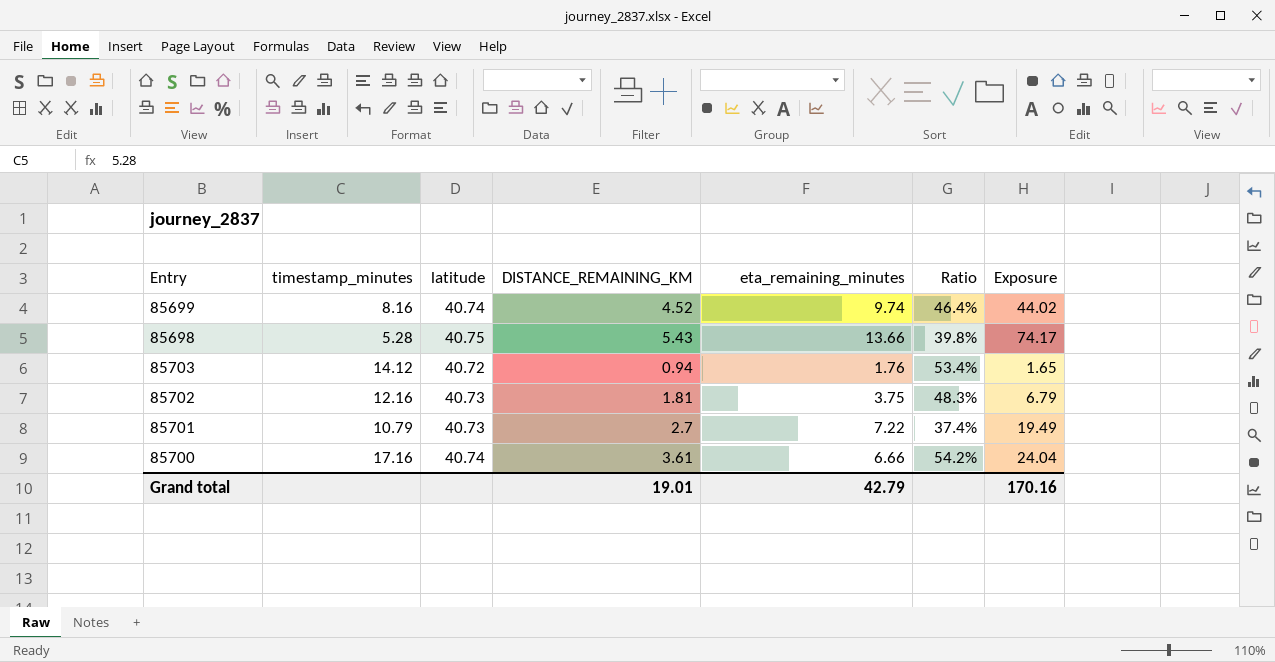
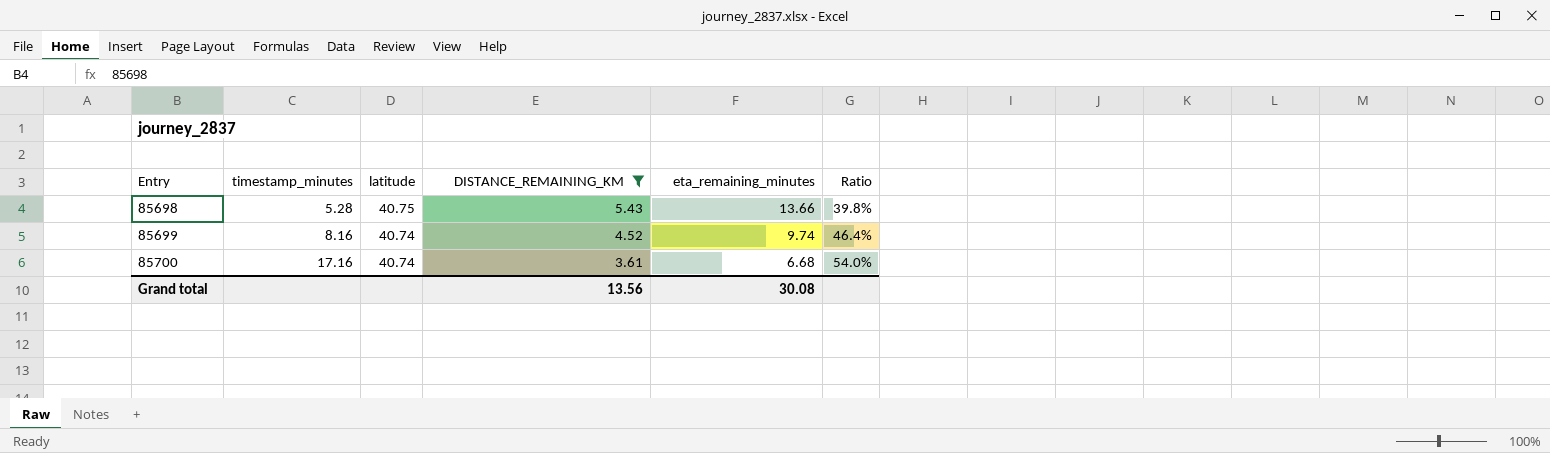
filter: none -> DISTANCE_REMAINING_KM >= 3.61
row order: none -> Entry ascending
column Exposure | formula: [DISTANCE_REMAINING_KM] * [eta_remaining_minutes] -> none
85700 | eta_remaining_minutes: 6.66 -> 6.68
85700 | Ratio: 54.2% -> 54.0%
Grand total | DISTANCE_REMAINING_KM: 19.01 -> 13.56
Grand total | eta_remaining_minutes: 42.79 -> 30.08

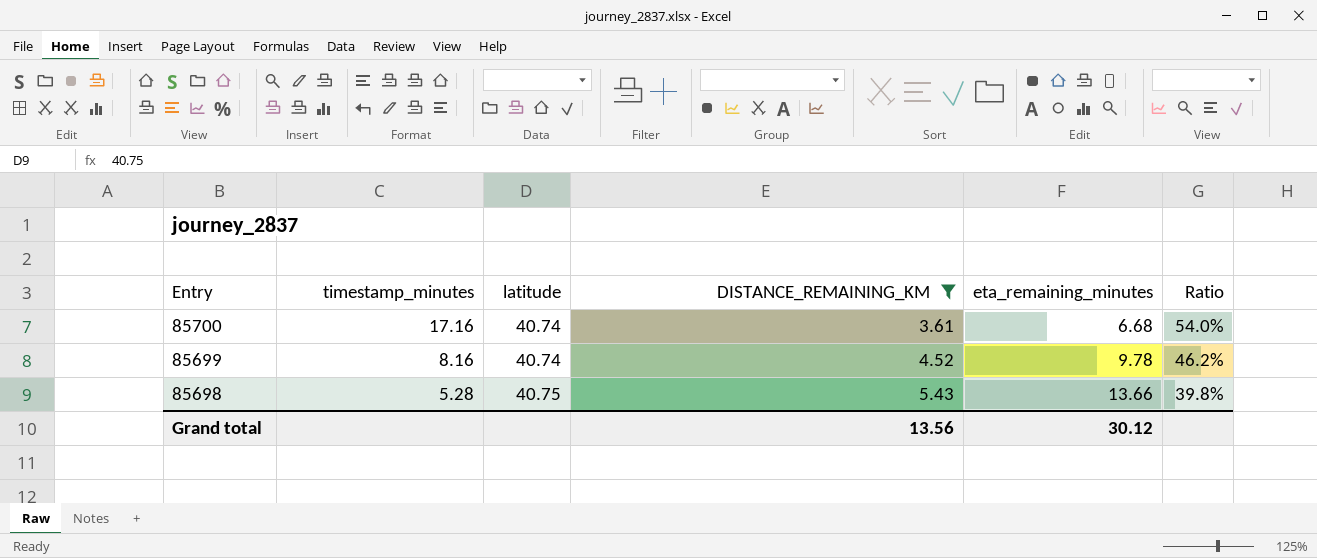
row order: Entry ascending -> Entry descending
85699 | eta_remaining_minutes: 9.74 -> 9.78
85699 | Ratio: 46.4% -> 46.2%
Grand total | eta_remaining_minutes: 30.08 -> 30.12

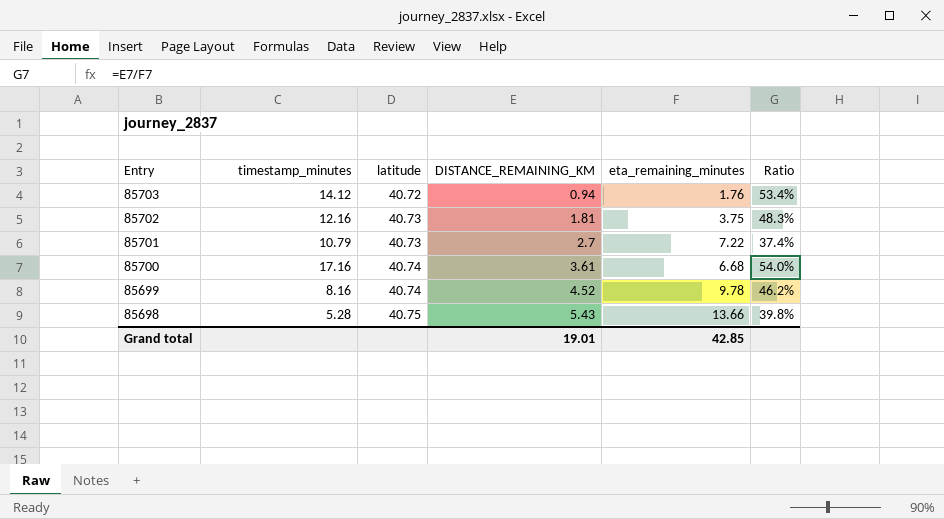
filter: DISTANCE_REMAINING_KM >= 3.61 -> none
Grand total | DISTANCE_REMAINING_KM: 13.56 -> 19.01
Grand total | eta_remaining_minutes: 30.12 -> 42.85

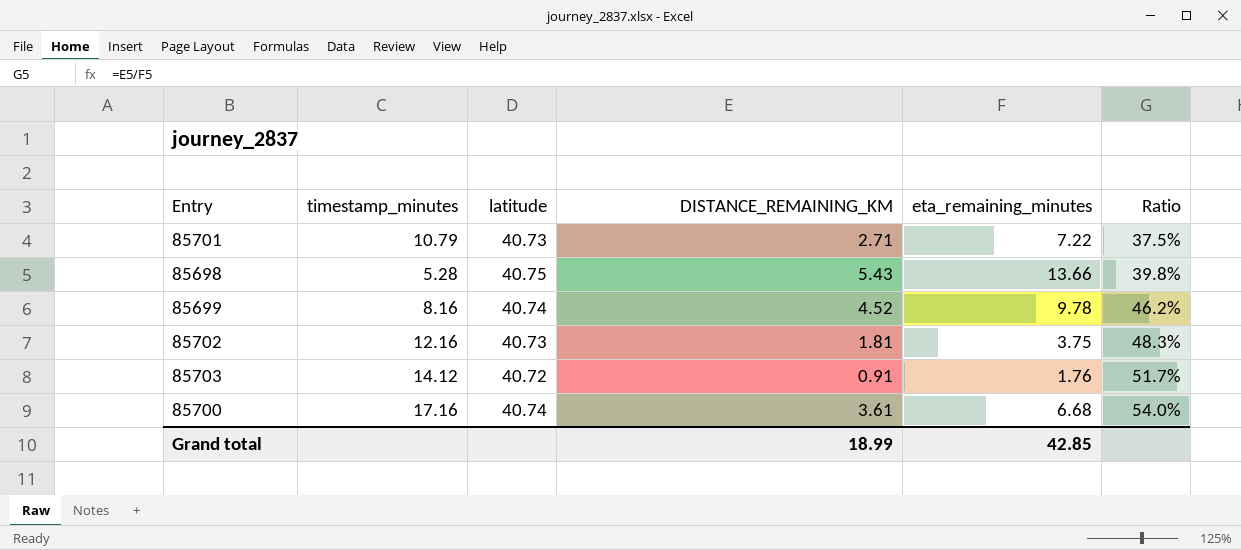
row order: Entry descending -> Ratio ascending
85701 | DISTANCE_REMAINING_KM: 2.7 -> 2.71
85701 | Ratio: 37.4% -> 37.5%
85703 | DISTANCE_REMAINING_KM: 0.94 -> 0.91
85703 | Ratio: 53.4% -> 51.7%
Grand total | DISTANCE_REMAINING_KM: 19.01 -> 18.99

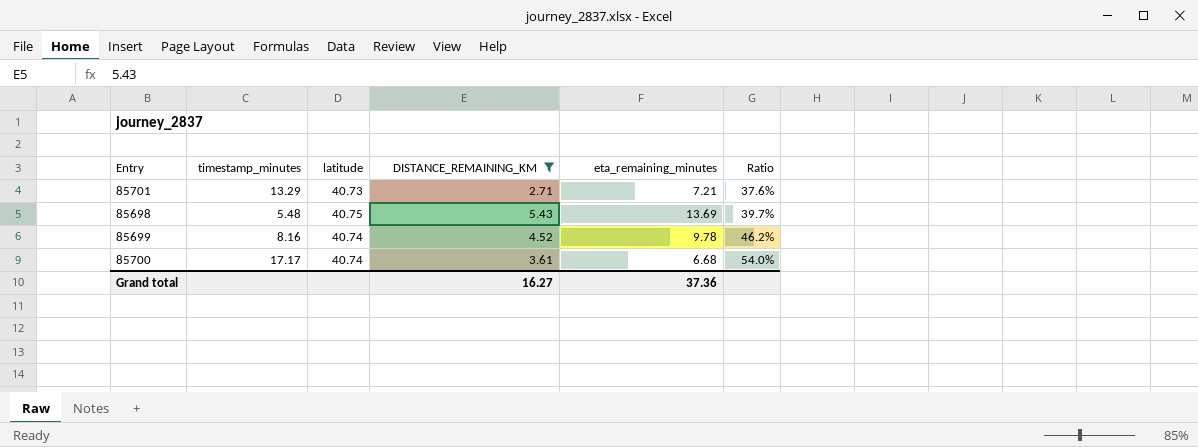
filter: none -> DISTANCE_REMAINING_KM >= 2.71
85701 | timestamp_minutes: 10.79 -> 13.29
85701 | eta_remaining_minutes: 7.22 -> 7.21
85701 | Ratio: 37.5% -> 37.6%
85698 | timestamp_minutes: 5.28 -> 5.48
85698 | eta_remaining_minutes: 13.66 -> 13.69
85698 | Ratio: 39.8% -> 39.7%
85700 | timestamp_minutes: 17.16 -> 17.17
Grand total | DISTANCE_REMAINING_KM: 18.99 -> 16.27
Grand total | eta_remaining_minutes: 42.85 -> 37.36

